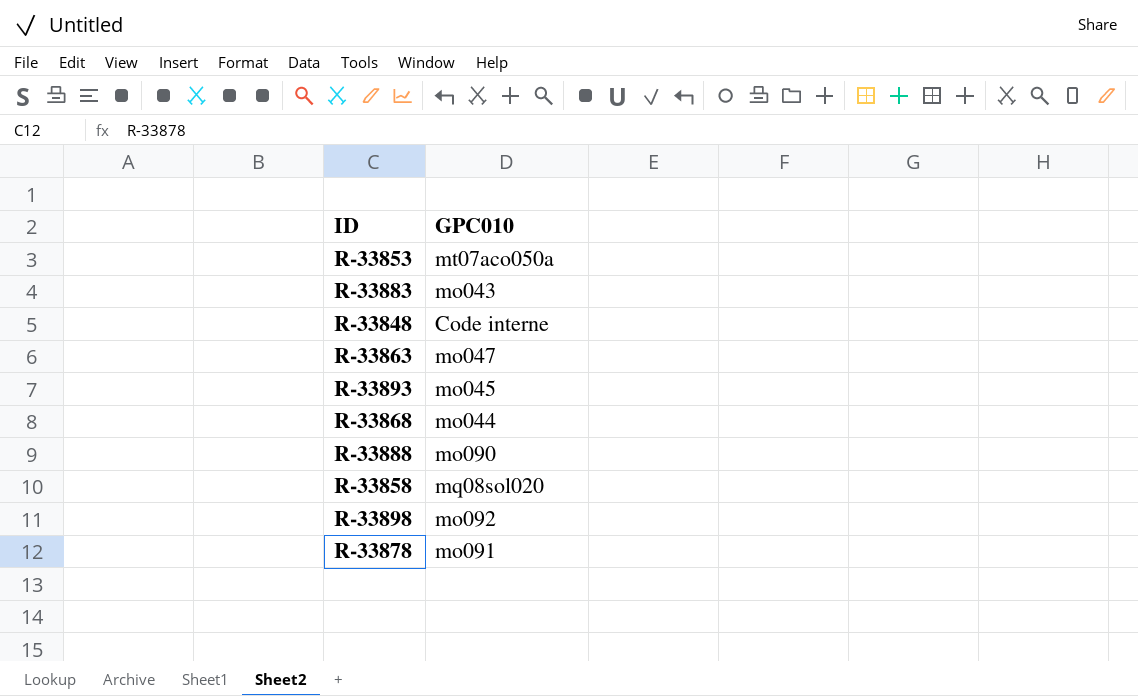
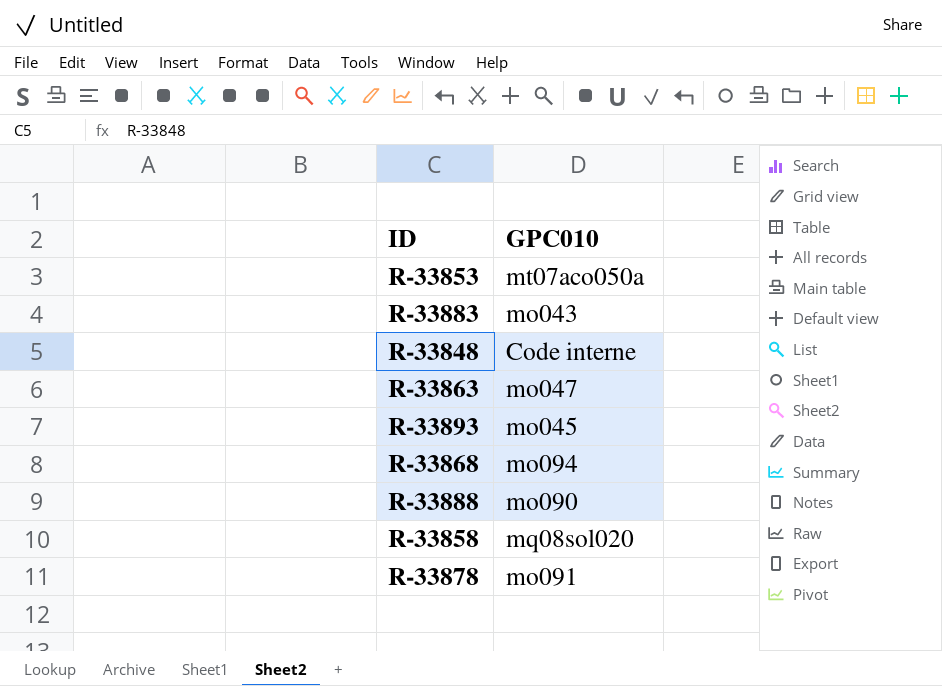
row R-33898: mo092 -> none
R-33868 | GPC010: mo044 -> mo094

